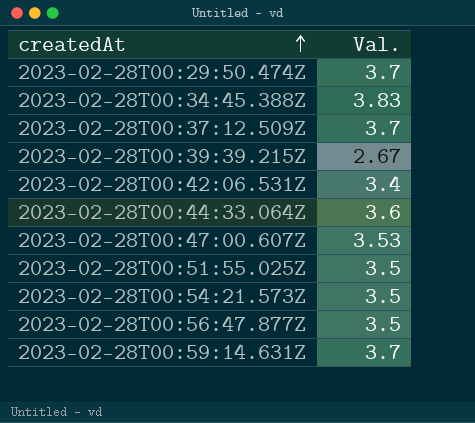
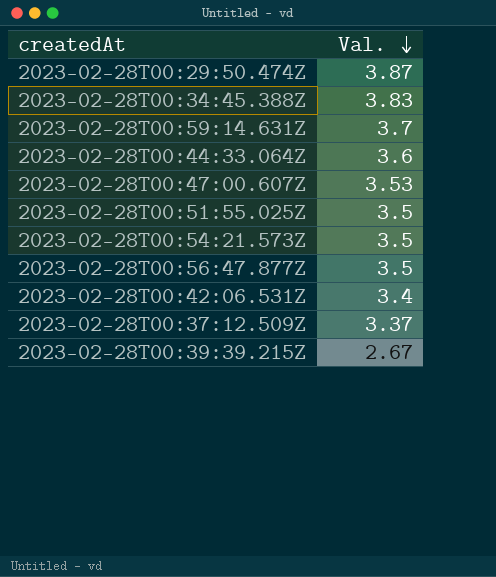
row order: createdAt ascending -> Val. descending
2023-02-28T00:29:50.474Z | Val.: 3.7 -> 3.87
2023-02-28T00:37:12.509Z | Val.: 3.7 -> 3.37

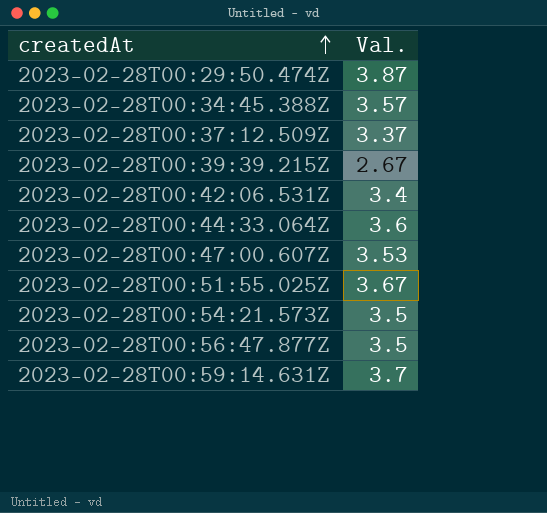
row order: Val. descending -> createdAt ascending
2023-02-28T00:34:45.388Z | Val.: 3.83 -> 3.57
2023-02-28T00:51:55.025Z | Val.: 3.5 -> 3.67

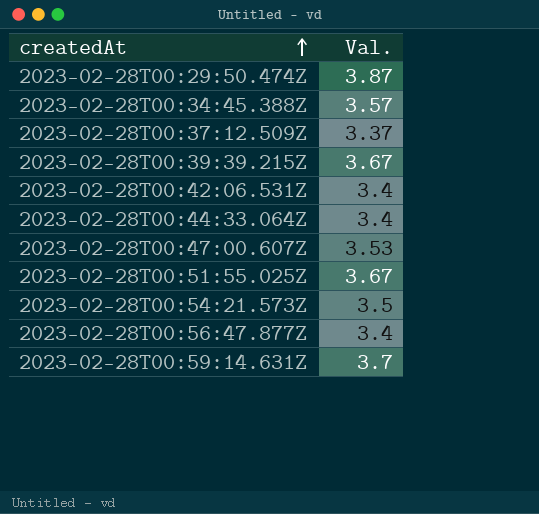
2023-02-28T00:39:39.215Z | Val.: 2.67 -> 3.67
2023-02-28T00:44:33.064Z | Val.: 3.6 -> 3.4
2023-02-28T00:56:47.877Z | Val.: 3.5 -> 3.4

